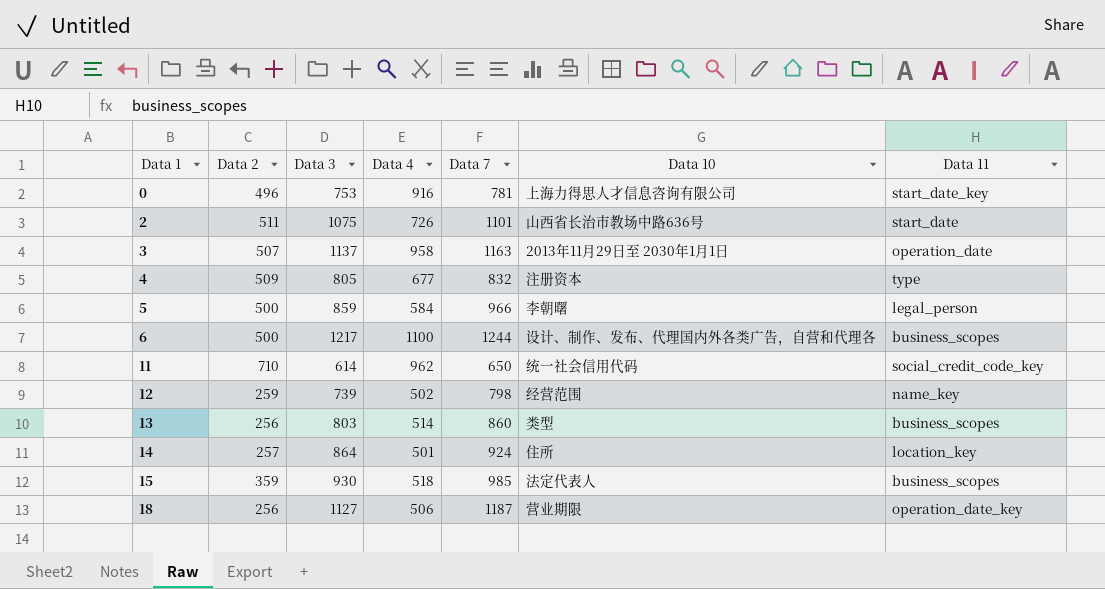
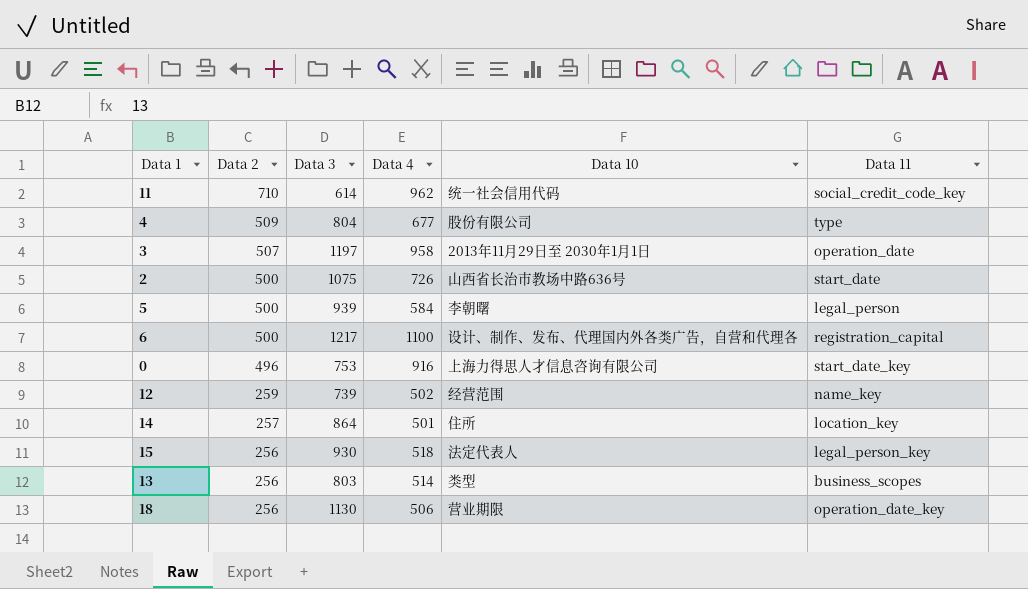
row order: Data 1 ascending -> Data 2 descending
column Data 7 | position: 5 -> none
4 | Data 3: 805 -> 804
4 | Data 10: 注册资本 -> 股份有限公司
3 | Data 3: 1137 -> 1197
2 | Data 2: 511 -> 500
5 | Data 3: 859 -> 939
6 | Data 11: business_scopes -> registration_capital
15 | Data 2: 359 -> 256
15 | Data 11: business_scopes -> legal_person_key
18 | Data 3: 1127 -> 1130

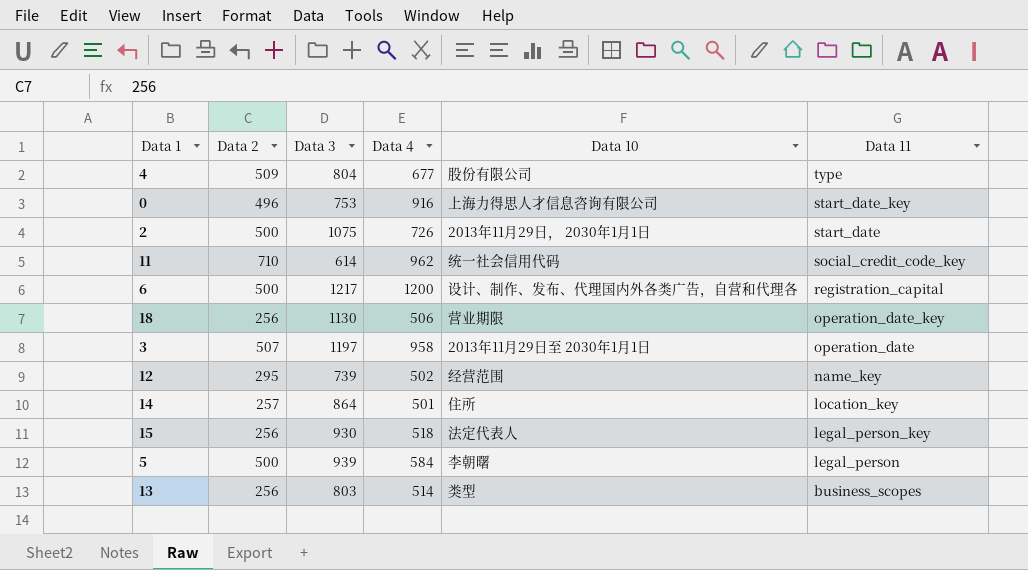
row order: Data 2 descending -> Data 11 descending
2 | Data 10: 山西省长治市教场中路636号 -> 2013年11月29日， 2030年1月1日
6 | Data 4: 1100 -> 1200
12 | Data 2: 259 -> 295

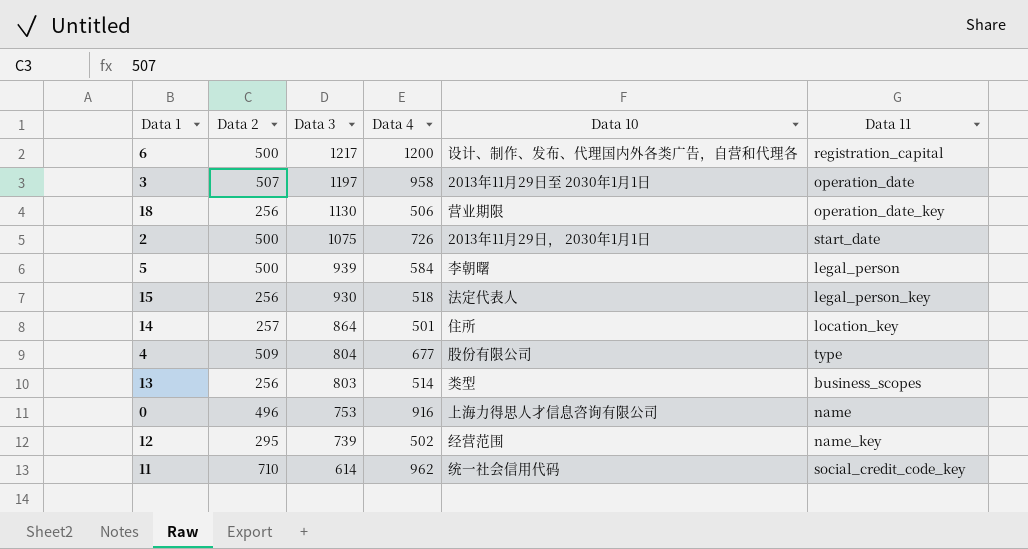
row order: Data 11 descending -> Data 3 descending
0 | Data 11: start_date_key -> name

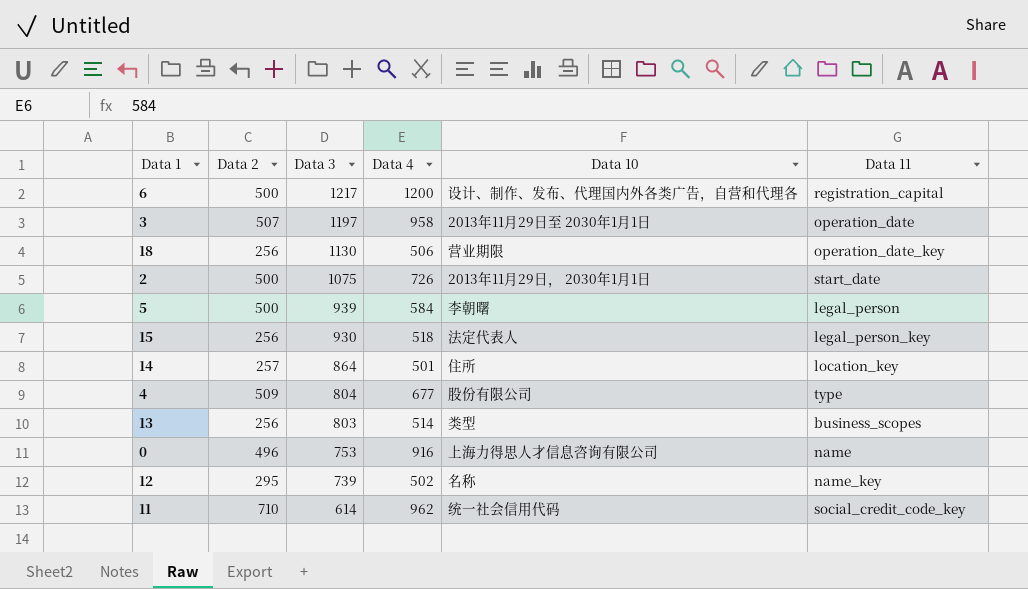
12 | Data 10: 经营范围 -> 名称

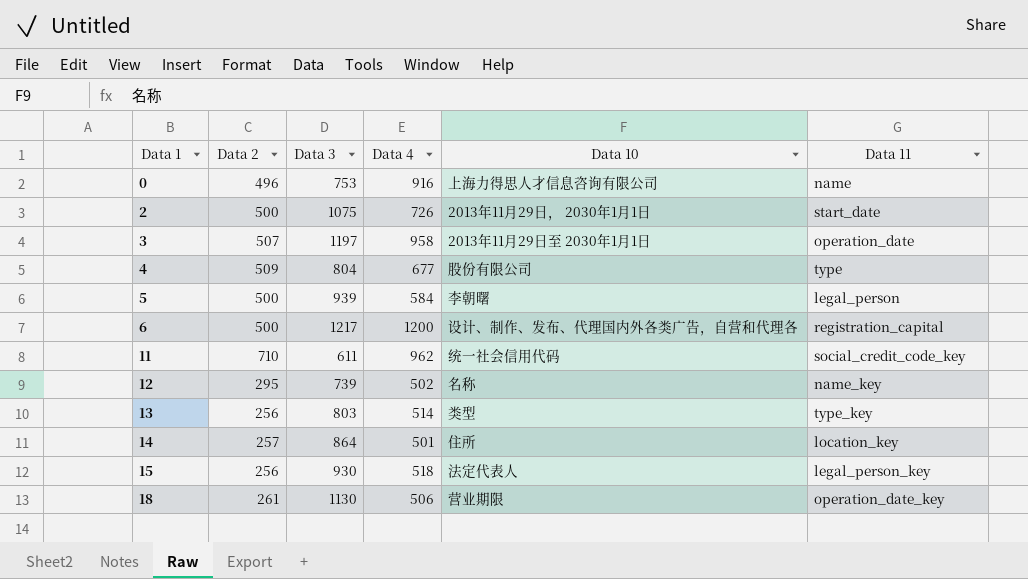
row order: Data 3 descending -> Data 1 ascending
11 | Data 3: 614 -> 611
13 | Data 11: business_scopes -> type_key
18 | Data 2: 256 -> 261

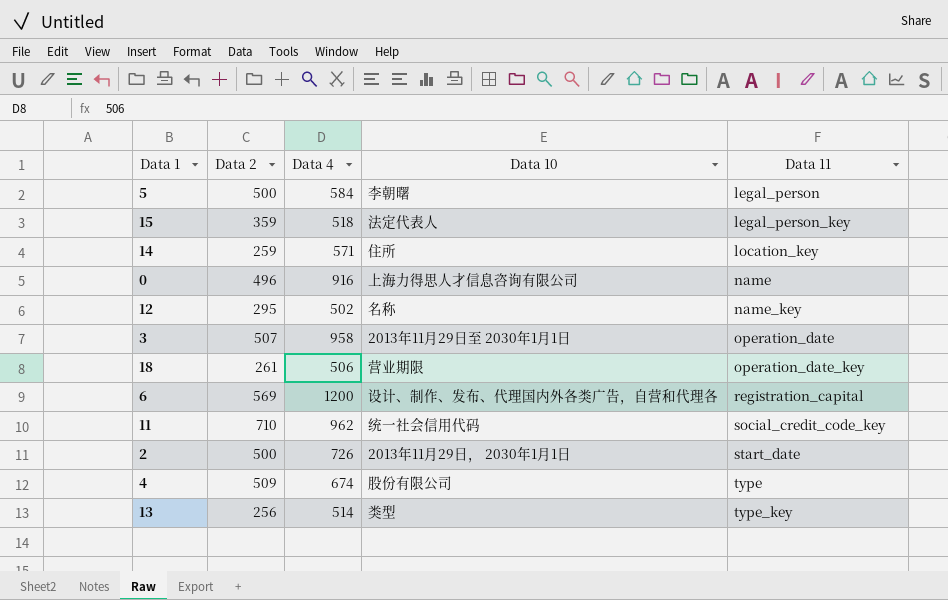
row order: Data 1 ascending -> Data 11 ascending
column Data 3 | position: 3 -> none
15 | Data 2: 256 -> 359
14 | Data 2: 257 -> 259
14 | Data 4: 501 -> 571
6 | Data 2: 500 -> 569
4 | Data 4: 677 -> 674

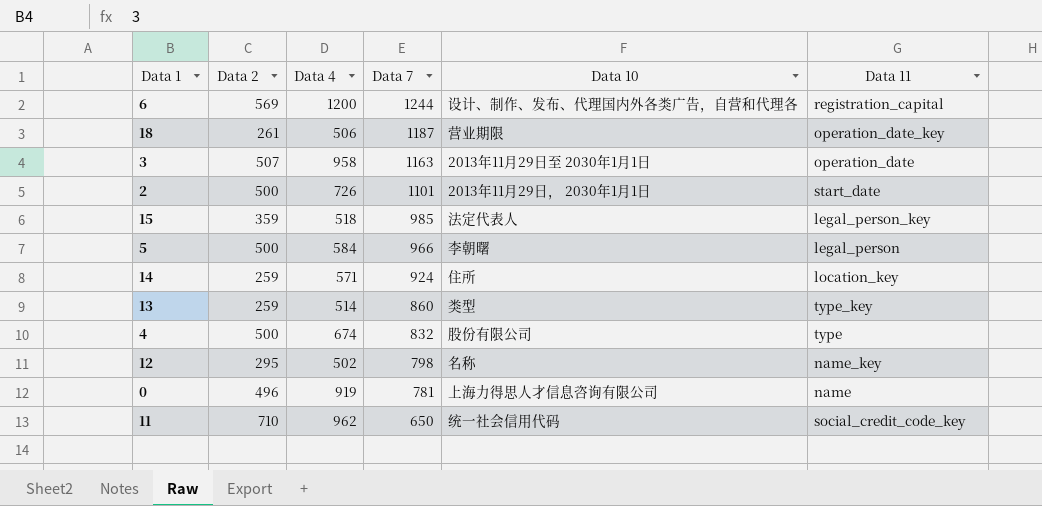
row order: Data 11 ascending -> Data 7 descending
column Data 7 | position: none -> 4
13 | Data 2: 256 -> 259
4 | Data 2: 509 -> 500
0 | Data 4: 916 -> 919

